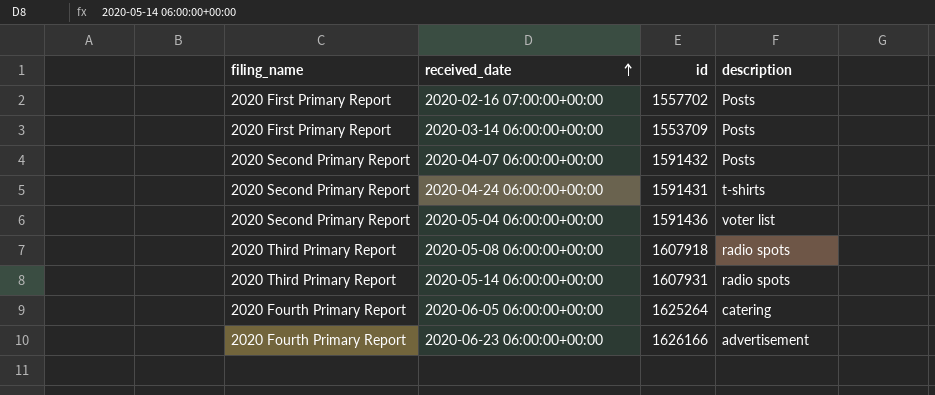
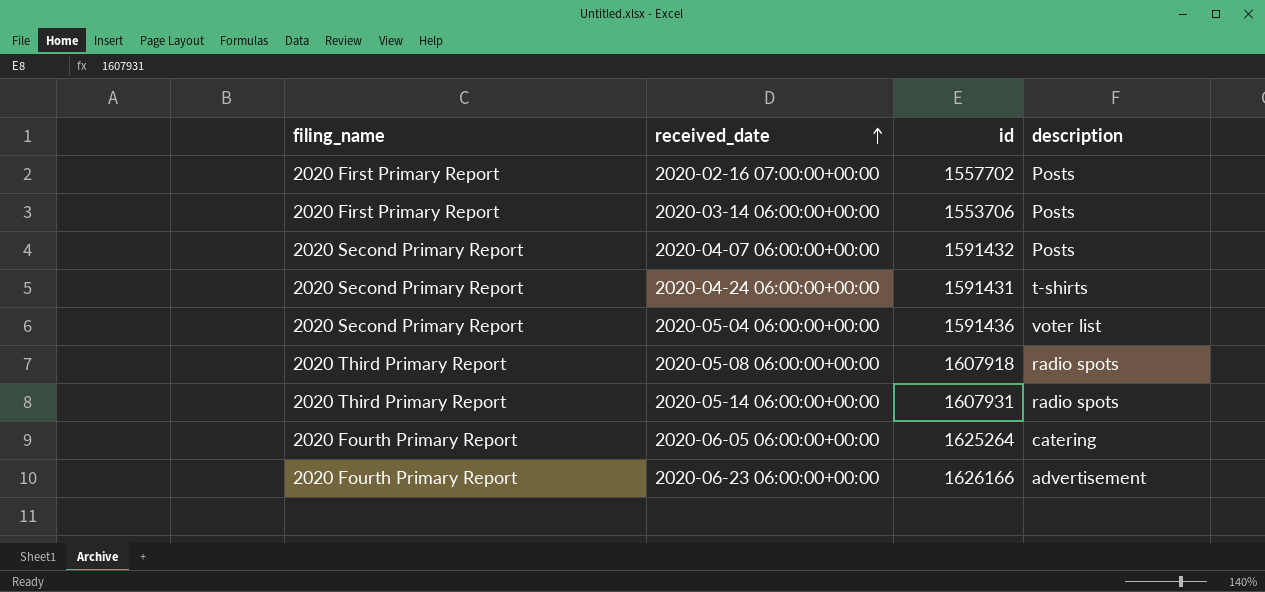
2020-03-14 06:00:00+00:00 | id: 1553709 -> 1553706

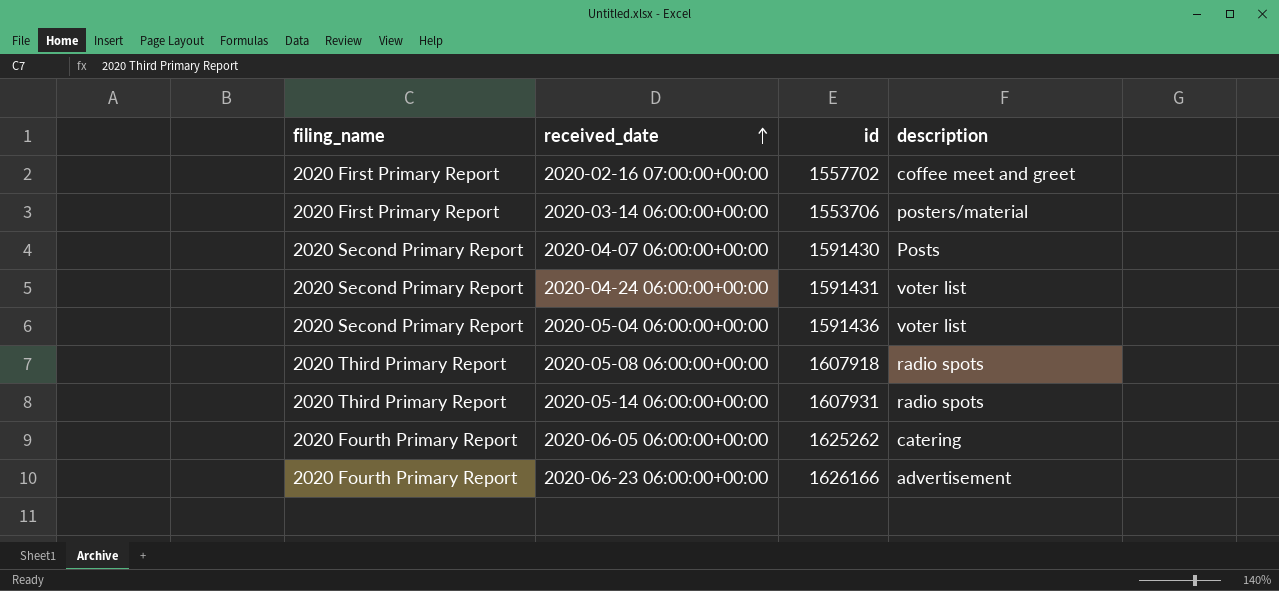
2020-02-16 07:00:00+00:00 | description: Posts -> coffee meet and greet
2020-03-14 06:00:00+00:00 | description: Posts -> posters/material
2020-04-07 06:00:00+00:00 | id: 1591432 -> 1591430
2020-04-24 06:00:00+00:00 | description: t-shirts -> voter list
2020-06-05 06:00:00+00:00 | id: 1625264 -> 1625262

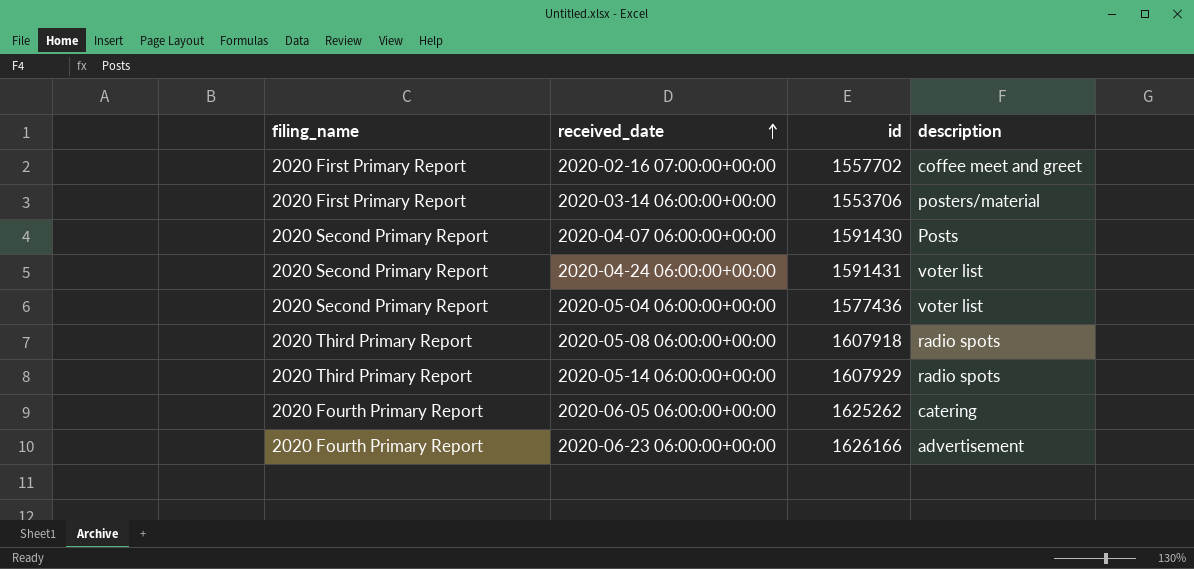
2020-05-04 06:00:00+00:00 | id: 1591436 -> 1577436
2020-05-14 06:00:00+00:00 | id: 1607931 -> 1607929

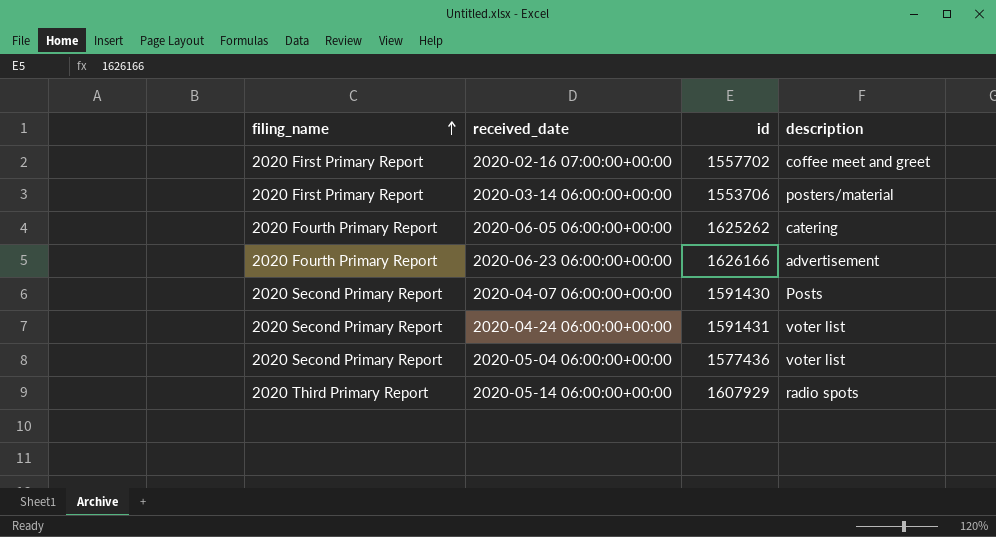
row order: received_date ascending -> filing_name ascending
row 2020-05-08 06:00:00+00:00: 2020 Third Primary Report | 1607918 | radio spots -> none

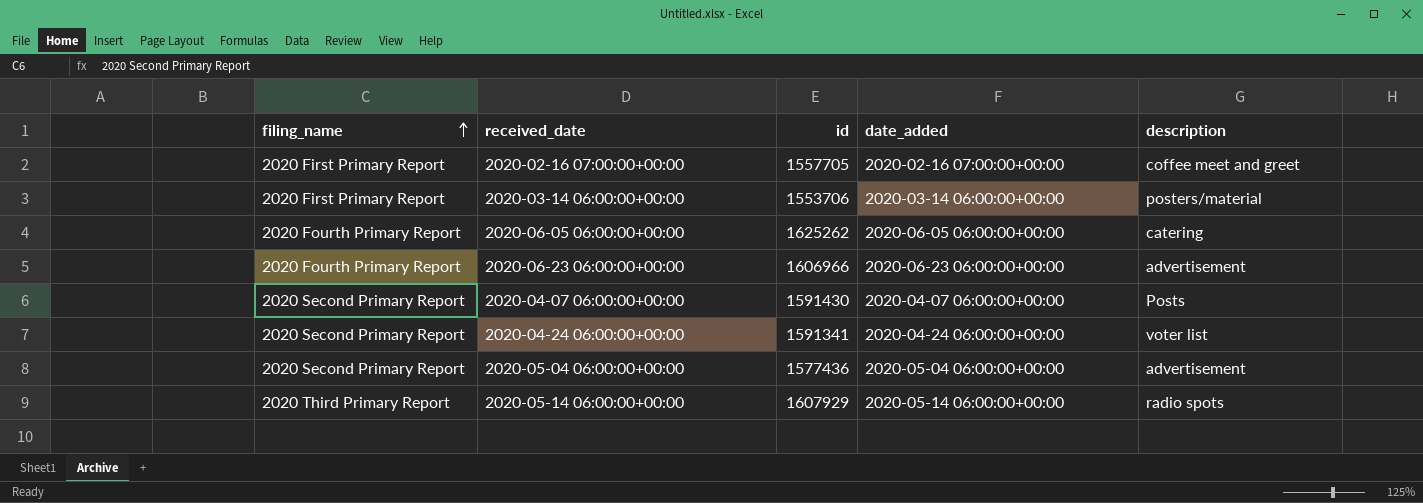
column date_added | position: none -> 4
2020-02-16 07:00:00+00:00 | id: 1557702 -> 1557705
2020-06-23 06:00:00+00:00 | id: 1626166 -> 1606966
2020-04-24 06:00:00+00:00 | id: 1591431 -> 1591341
2020-05-04 06:00:00+00:00 | description: voter list -> advertisement

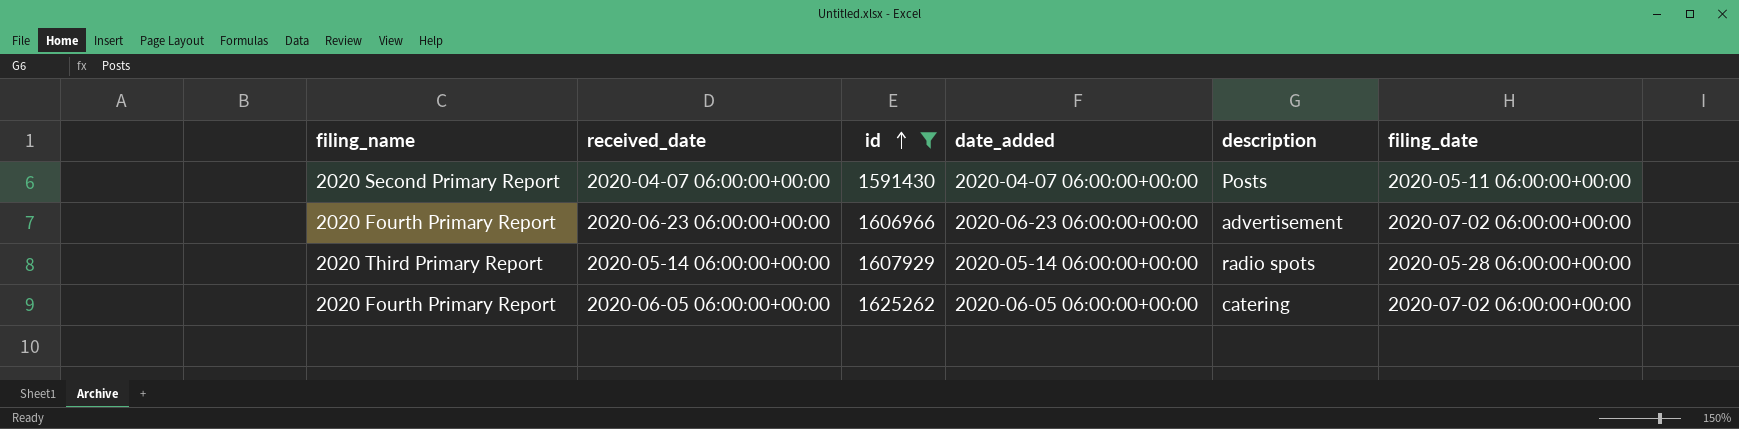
filter: none -> id >= 1591430
row order: filing_name ascending -> id ascending
column filing_date | position: none -> 6

